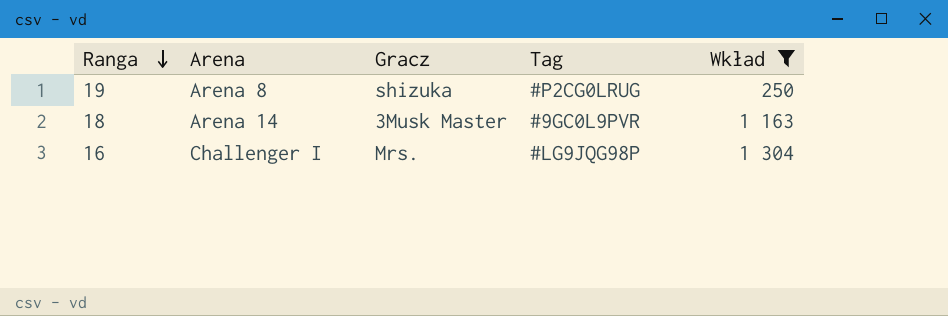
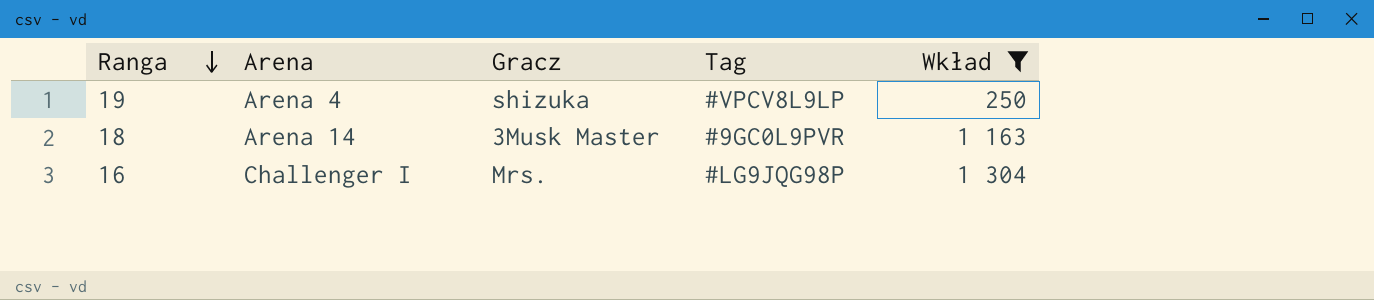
19 | Arena: Arena 8 -> Arena 4
19 | Tag: #P2CG0LRUG -> #VPCV8L9LP

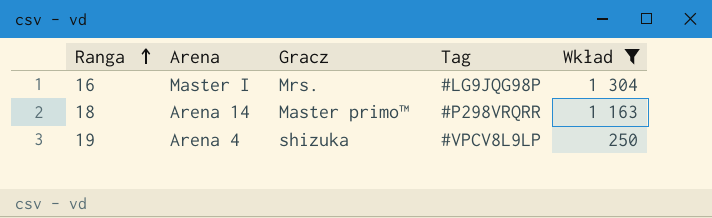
row order: Ranga descending -> Ranga ascending
16 | Arena: Challenger I -> Master I
18 | Gracz: 3Musk Master -> Master primo™
18 | Tag: #9GC0L9PVR -> #P298VRQRR

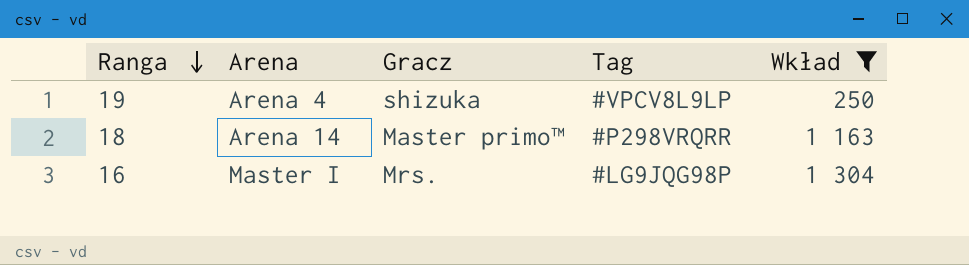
row order: Ranga ascending -> Ranga descending

